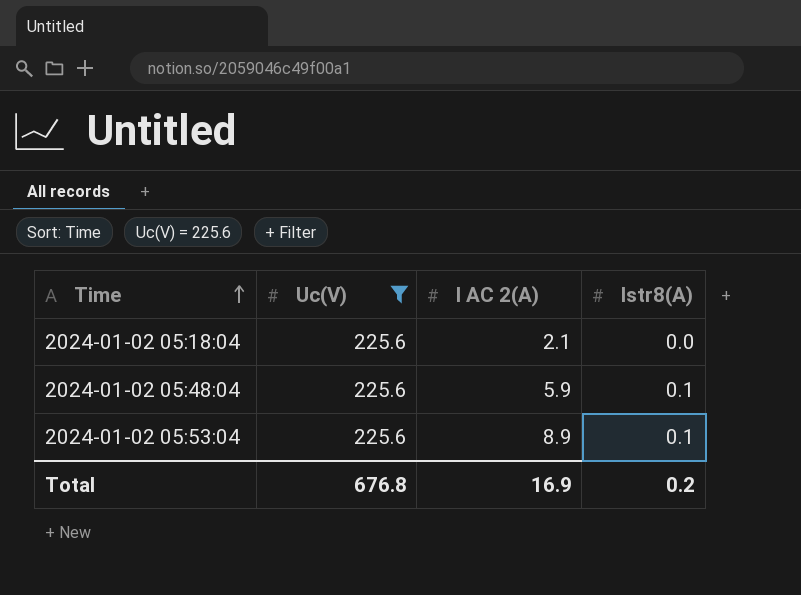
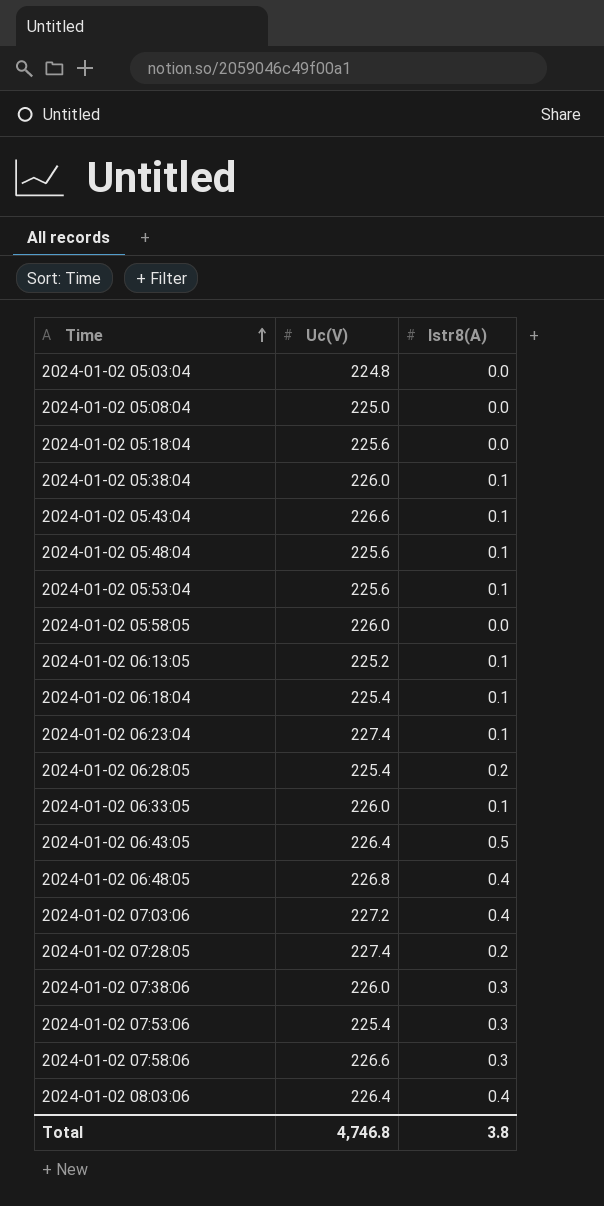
filter: Uc(V) = 225.6 -> none
column I AC 2(A) | position: 3 -> none
Total | Uc(V): 676.8 -> 4,746.8
Total | Istr8(A): 0.2 -> 3.8

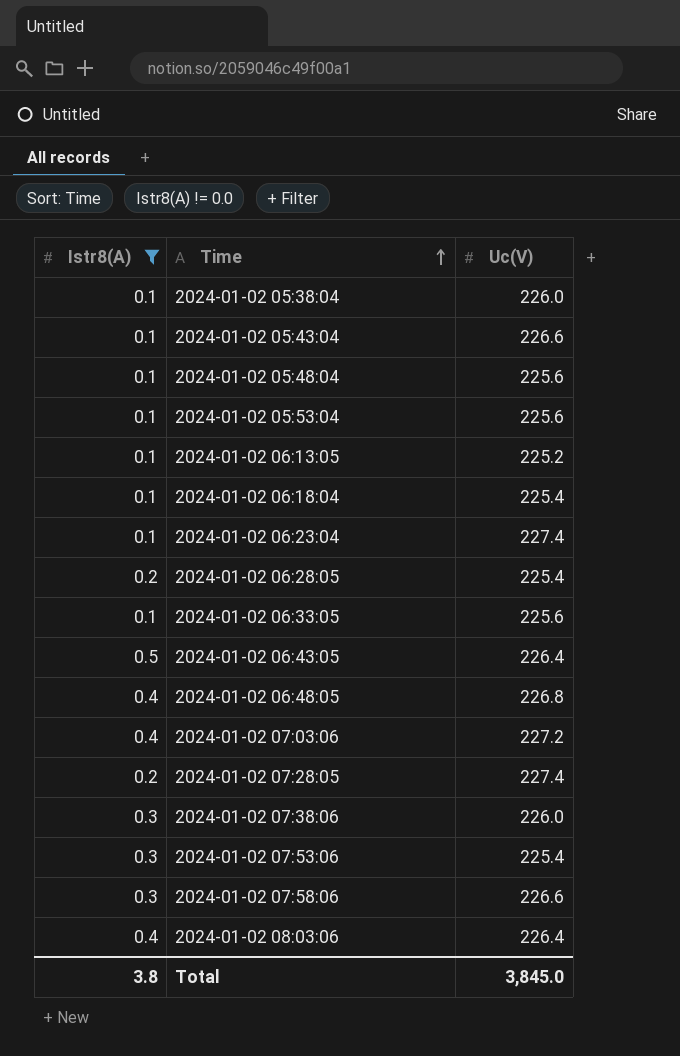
filter: none -> Istr8(A) != 0.0
column Istr8(A) | position: 3 -> 1
2024-01-02 06:33:05 | Uc(V): 226.0 -> 225.6
Total | Uc(V): 4,746.8 -> 3,845.0

